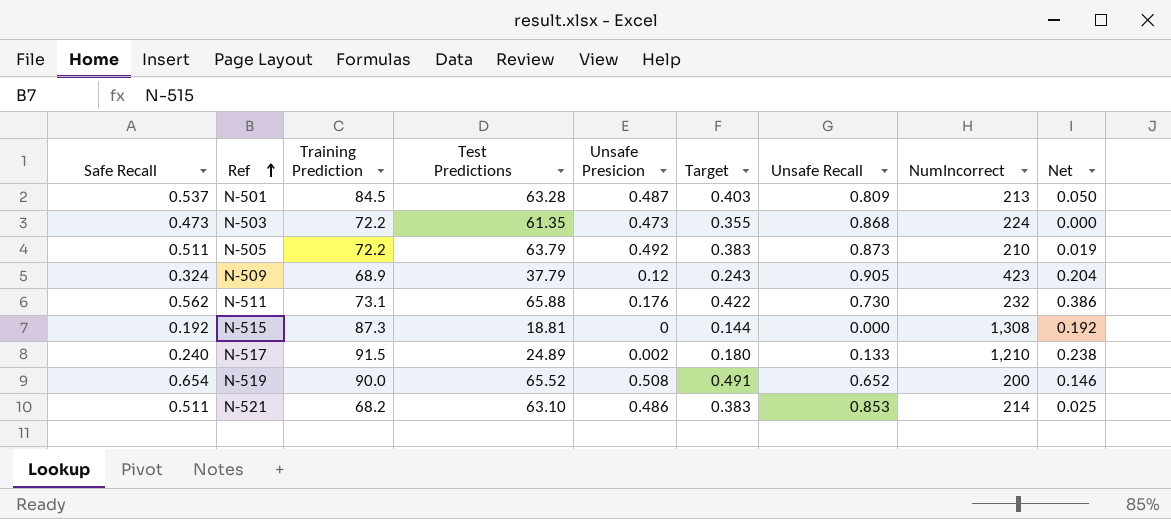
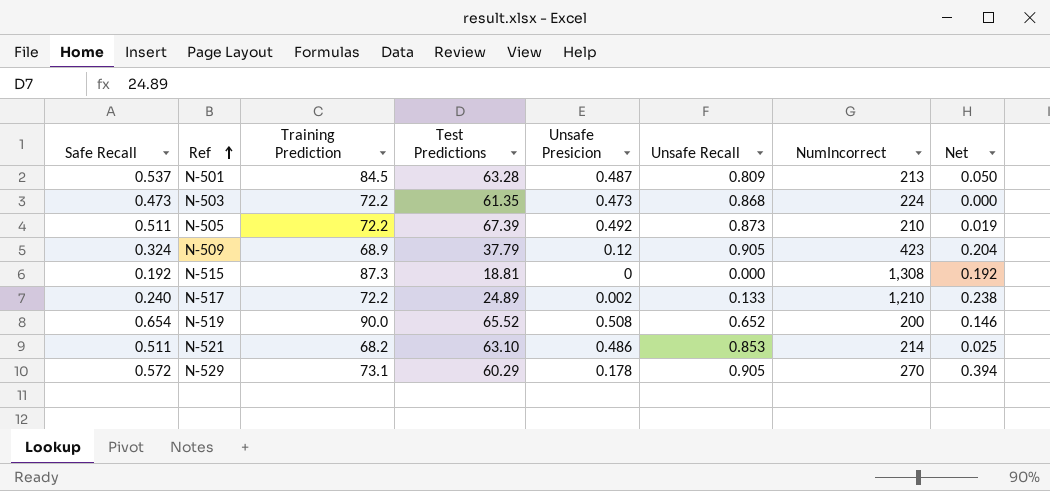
column Target | formula: [Safe Recall] * 0.75 -> none
row N-511: 0.562 | 73.1 | 65.88 | 0.176 | 0.422 | 0.730 | 232 | 0.386 -> none
N-505 | Test Predictions: 63.79 -> 67.39
N-517 | Training Prediction: 91.5 -> 72.2
row N-529: none -> 0.572 | 73.1 | 60.29 | 0.178 | 0.905 | 270 | 0.394

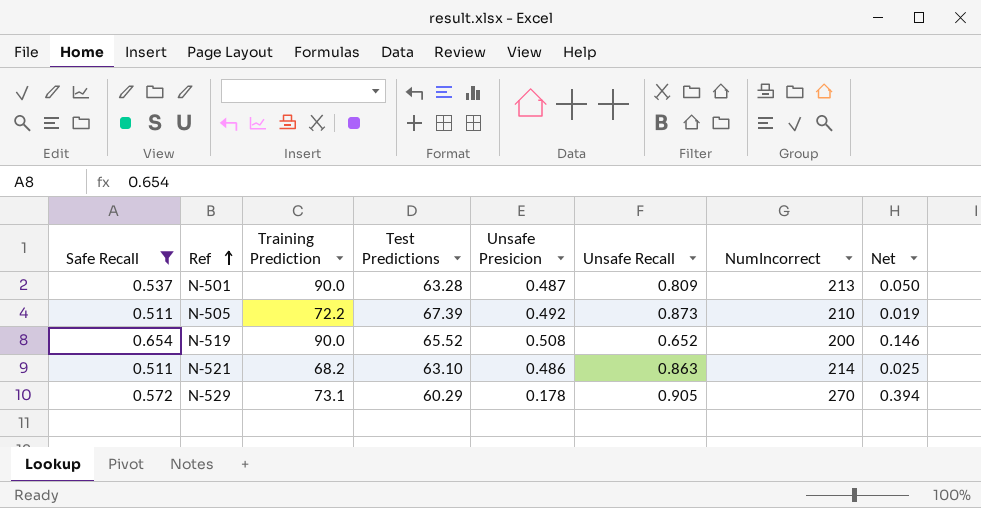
filter: none -> Safe Recall >= 0.511
N-501 | Training Prediction: 84.5 -> 90.0
N-521 | Unsafe Recall: 0.853 -> 0.863

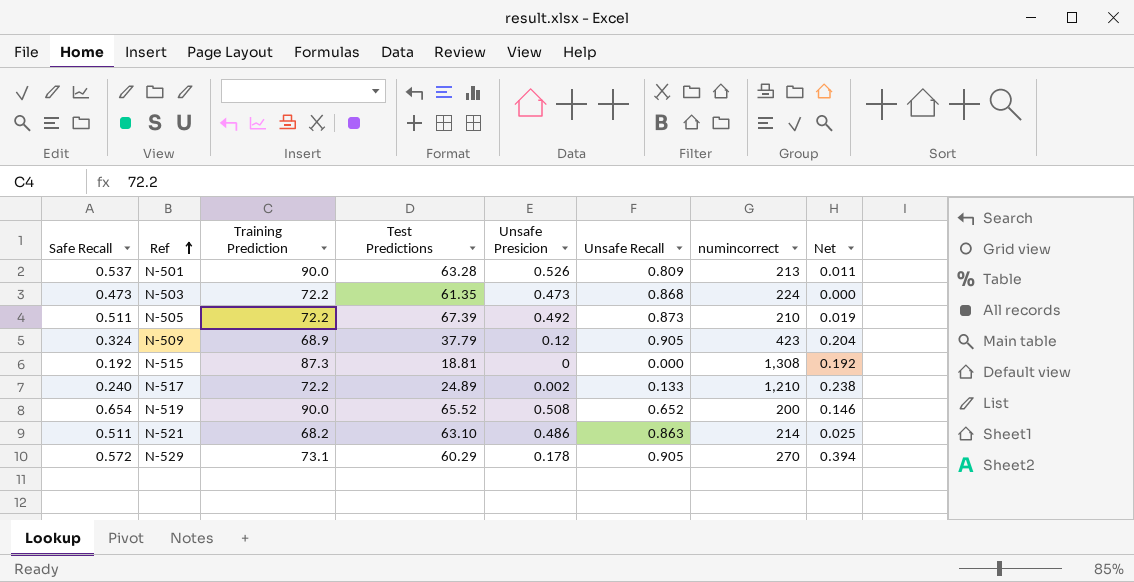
filter: Safe Recall >= 0.511 -> none
column name: NumIncorrect -> numincorrect
N-501 | Unsafe Presicion: 0.487 -> 0.526
N-501 | Net: 0.050 -> 0.011

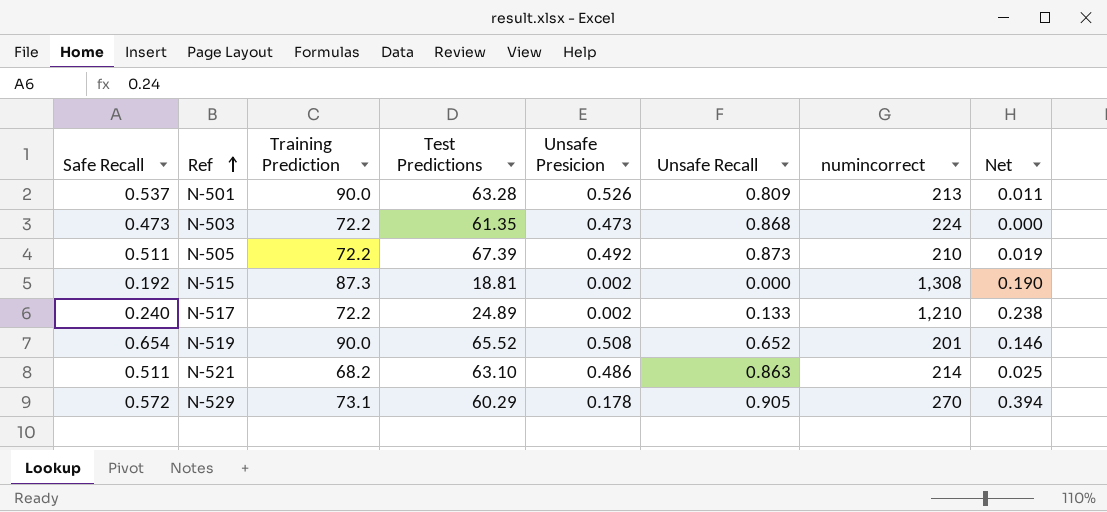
row N-509: 0.324 | 68.9 | 37.79 | 0.12 | 0.905 | 423 | 0.204 -> none
N-515 | Unsafe Presicion: 0 -> 0.002
N-515 | Net: 0.192 -> 0.190
N-519 | numincorrect: 200 -> 201

